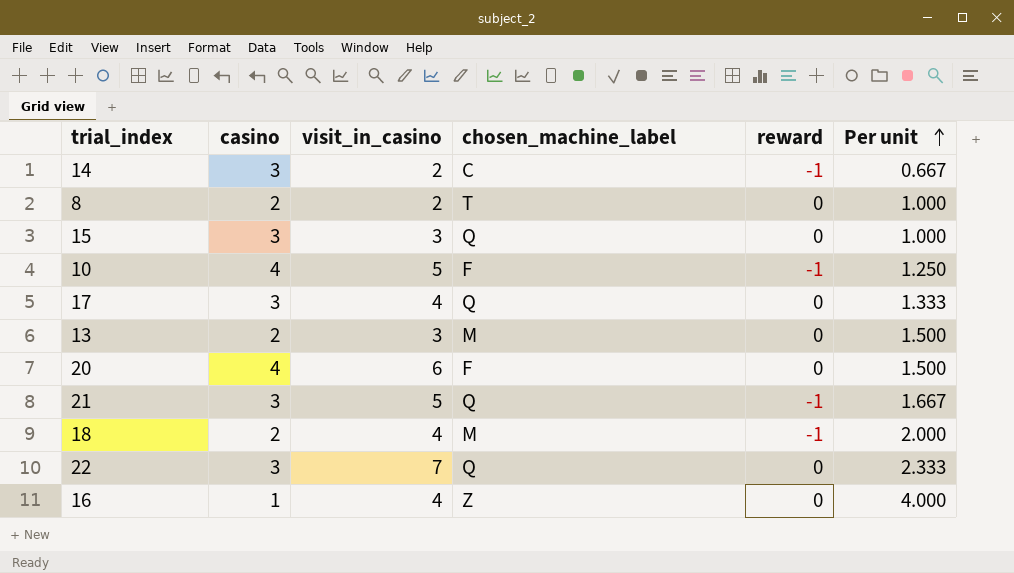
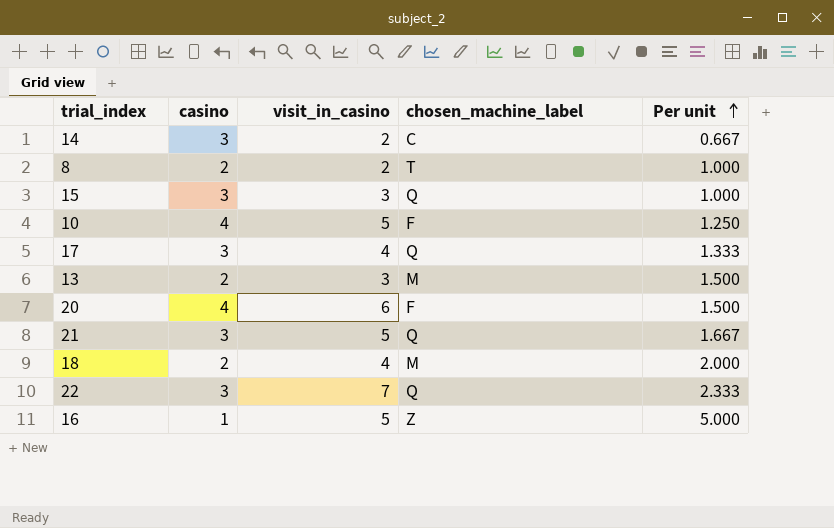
column reward | position: 5 -> none
16 | visit_in_casino: 4 -> 5
16 | Per unit: 4.000 -> 5.000

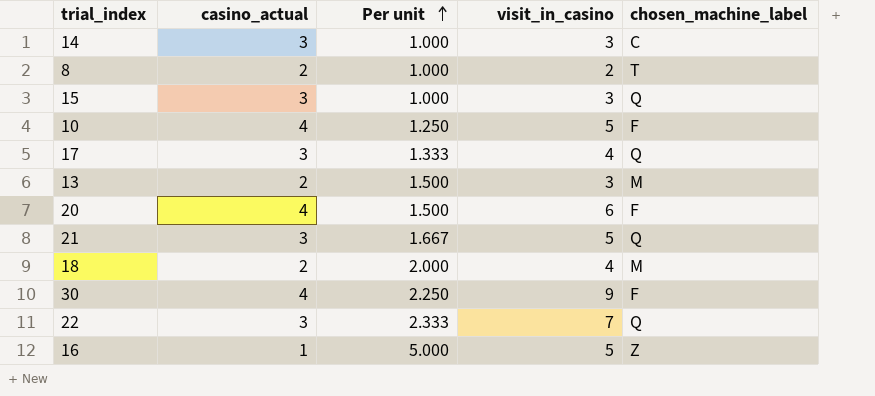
column name: casino -> casino_actual
column Per unit | position: 5 -> 3
14 | Per unit: 0.667 -> 1.000
14 | visit_in_casino: 2 -> 3
row 30: none -> 4 | 2.250 | 9 | F

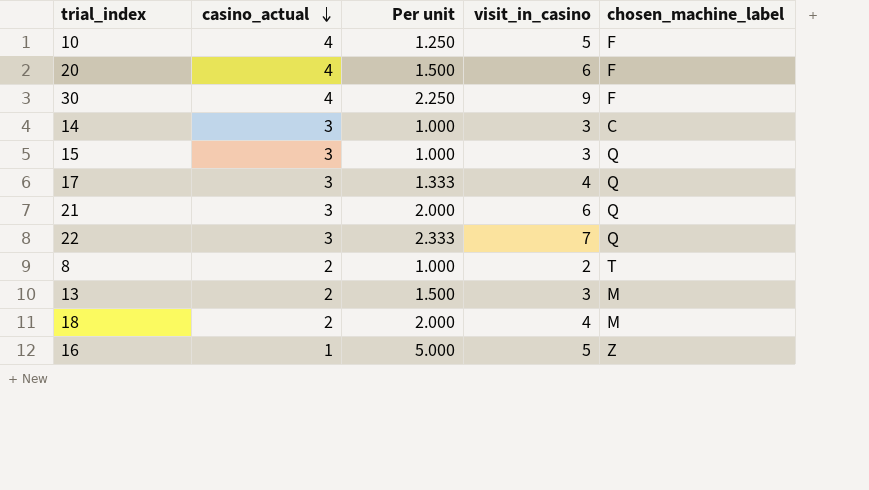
row order: Per unit ascending -> casino_actual descending
21 | Per unit: 1.667 -> 2.000
21 | visit_in_casino: 5 -> 6

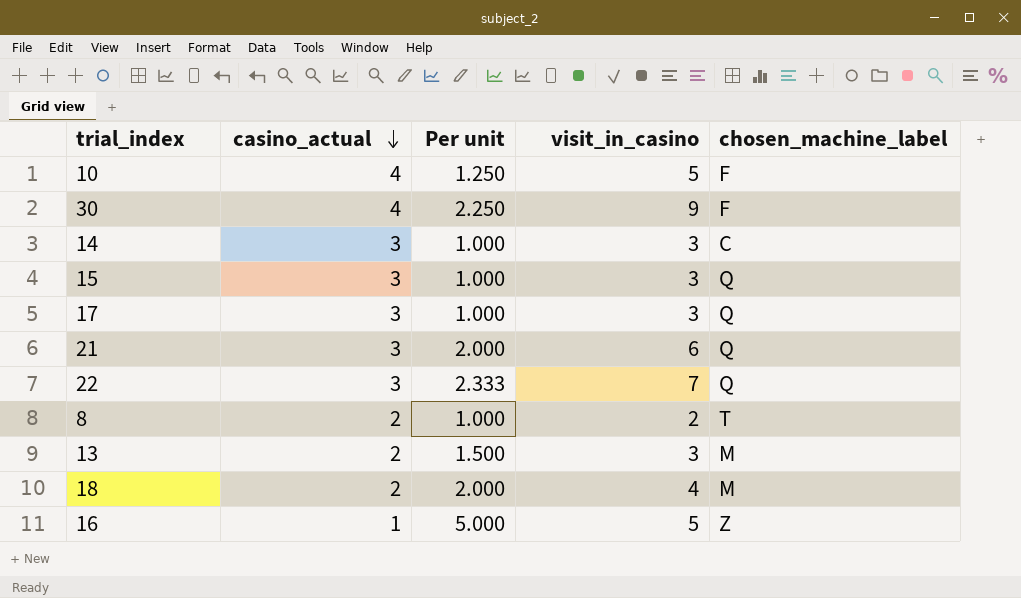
row 20: 4 | 1.500 | 6 | F -> none
17 | Per unit: 1.333 -> 1.000
17 | visit_in_casino: 4 -> 3

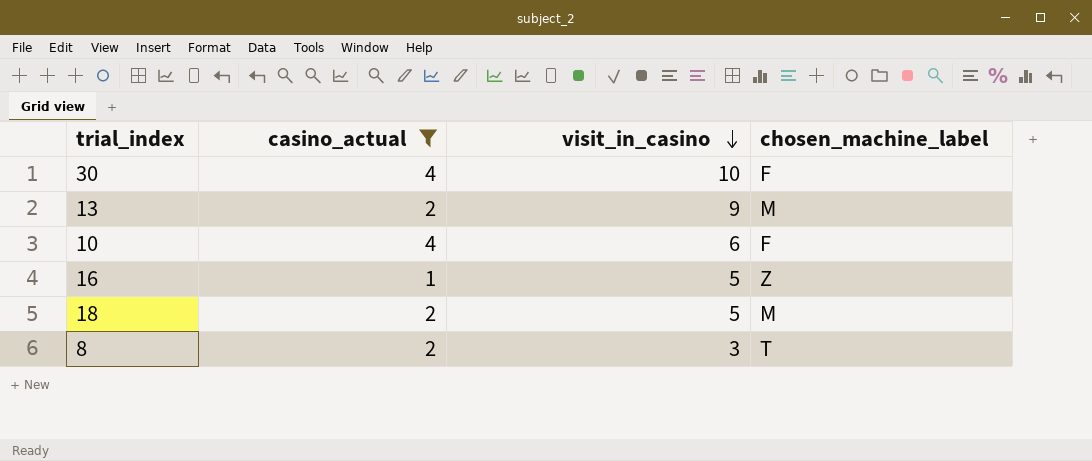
filter: none -> casino_actual != 3
row order: casino_actual descending -> visit_in_casino descending
column Per unit | formula: [visit_in_casino] / [casino_actual] -> none
30 | visit_in_casino: 9 -> 10
13 | visit_in_casino: 3 -> 9
10 | visit_in_casino: 5 -> 6
18 | visit_in_casino: 4 -> 5
8 | visit_in_casino: 2 -> 3

